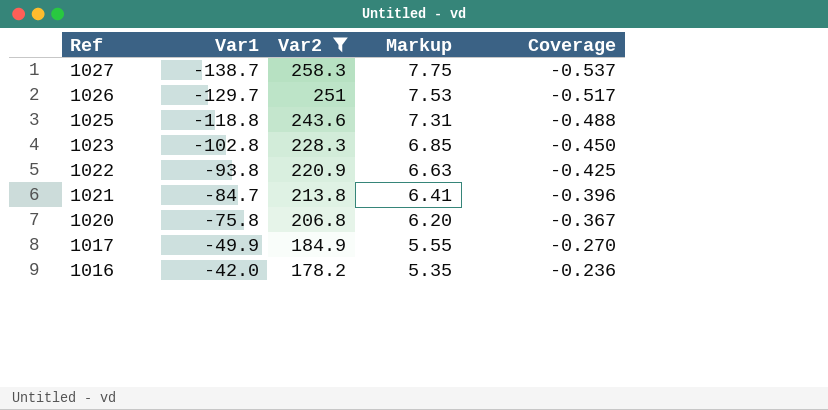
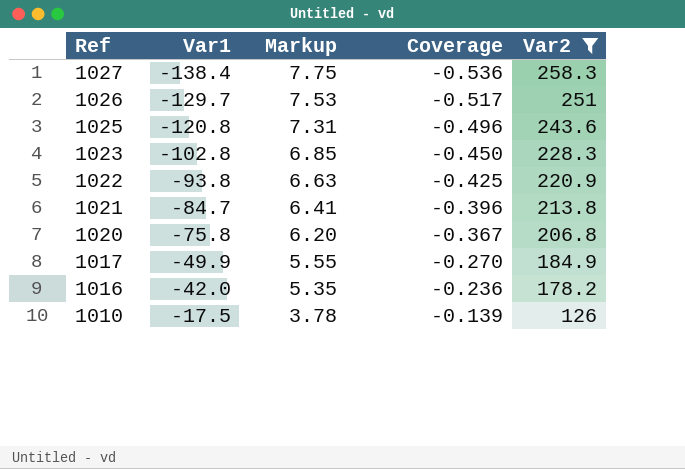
column Var2 | position: 3 -> 5
1027 | Var1: -138.7 -> -138.4
1027 | Coverage: -0.537 -> -0.536
1025 | Var1: -118.8 -> -120.8
1025 | Coverage: -0.488 -> -0.496
row 1010: none -> -17.5 | 3.78 | -0.139 | 126

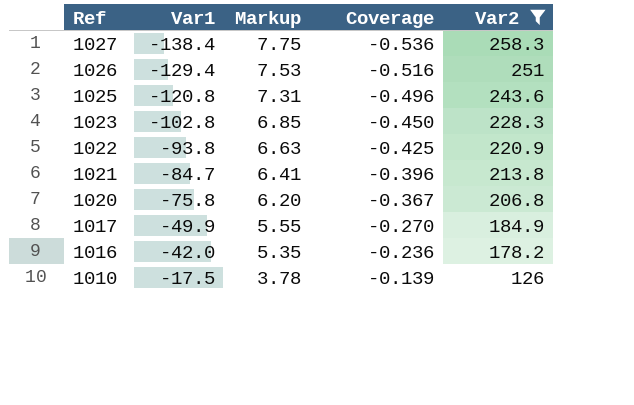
1026 | Var1: -129.7 -> -129.4
1026 | Coverage: -0.517 -> -0.516

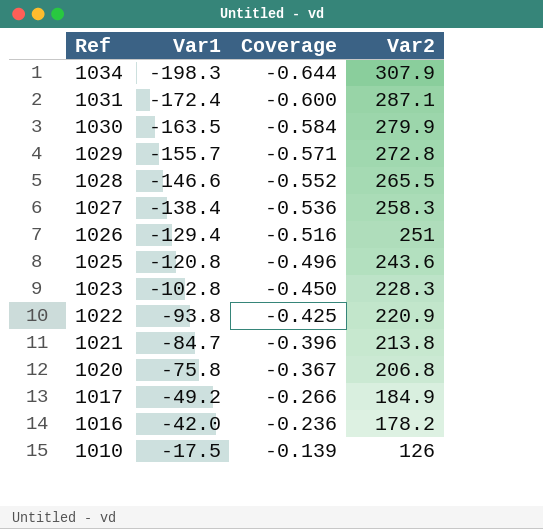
filter: Var2 <= 258.3 -> none
column Markup | formula: [Var2] * 0.03 -> none
1017 | Var1: -49.9 -> -49.2
1017 | Coverage: -0.270 -> -0.266

